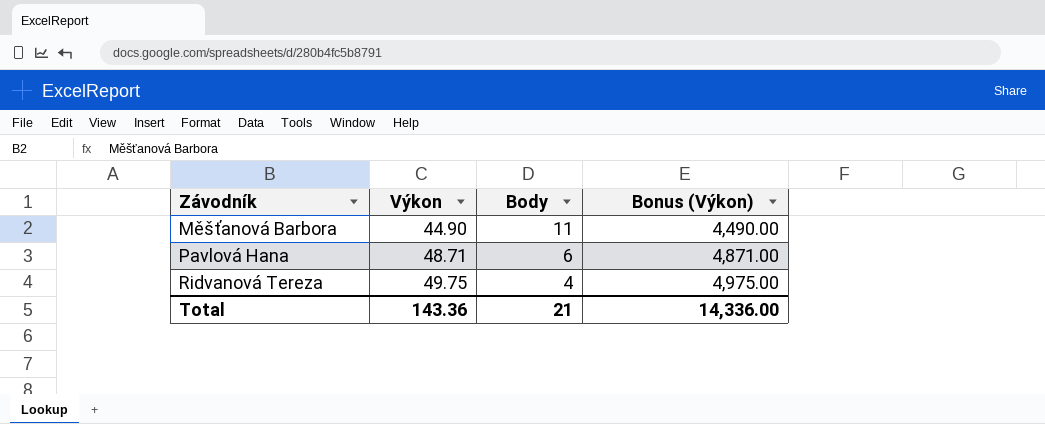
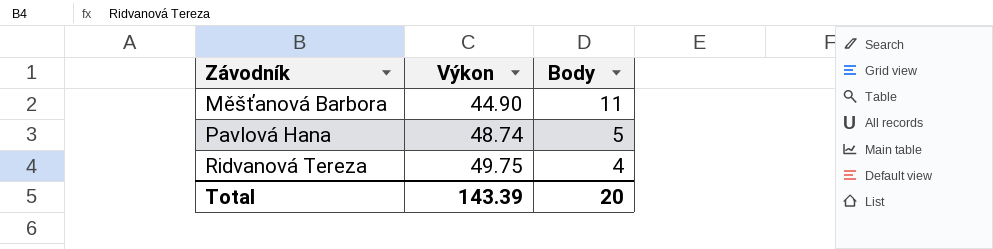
column Bonus (Výkon) | formula: [Výkon] * 100 -> none
Pavlová Hana | Výkon: 48.71 -> 48.74
Pavlová Hana | Body: 6 -> 5
Total | Výkon: 143.36 -> 143.39
Total | Body: 21 -> 20

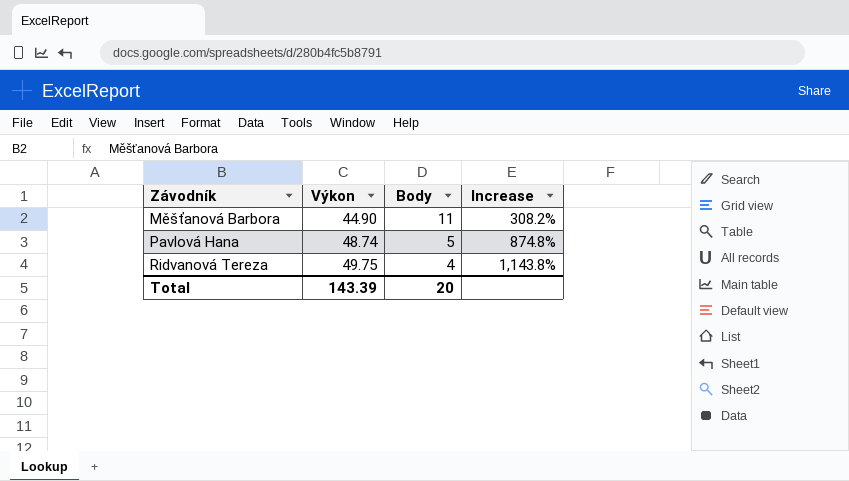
column Increase | formula: none -> ([Výkon] - [Body]) / [Body]

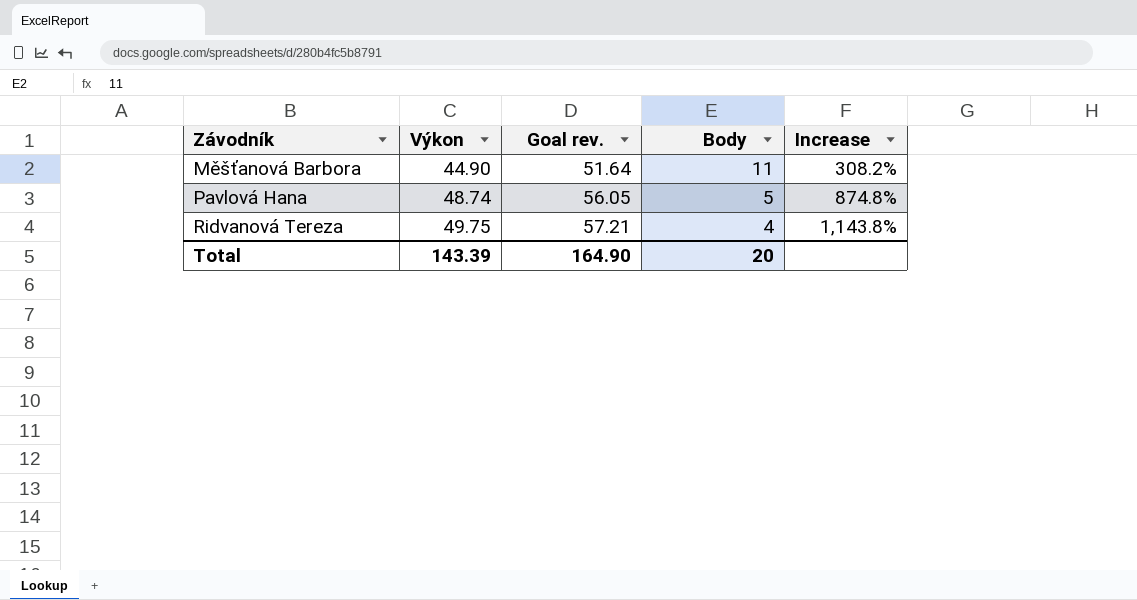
column Goal rev. | formula: none -> [Výkon] * 1.15

